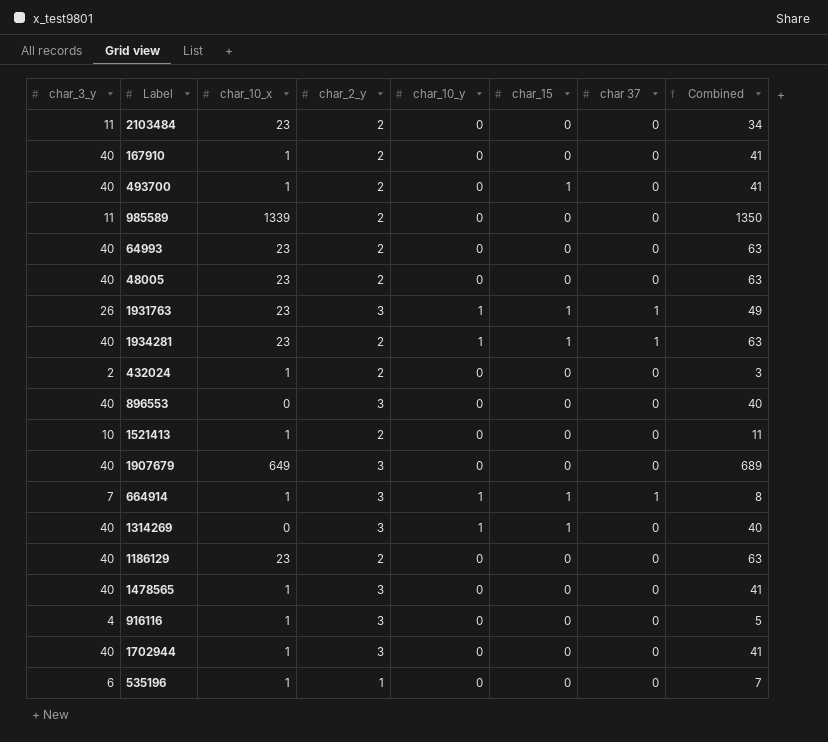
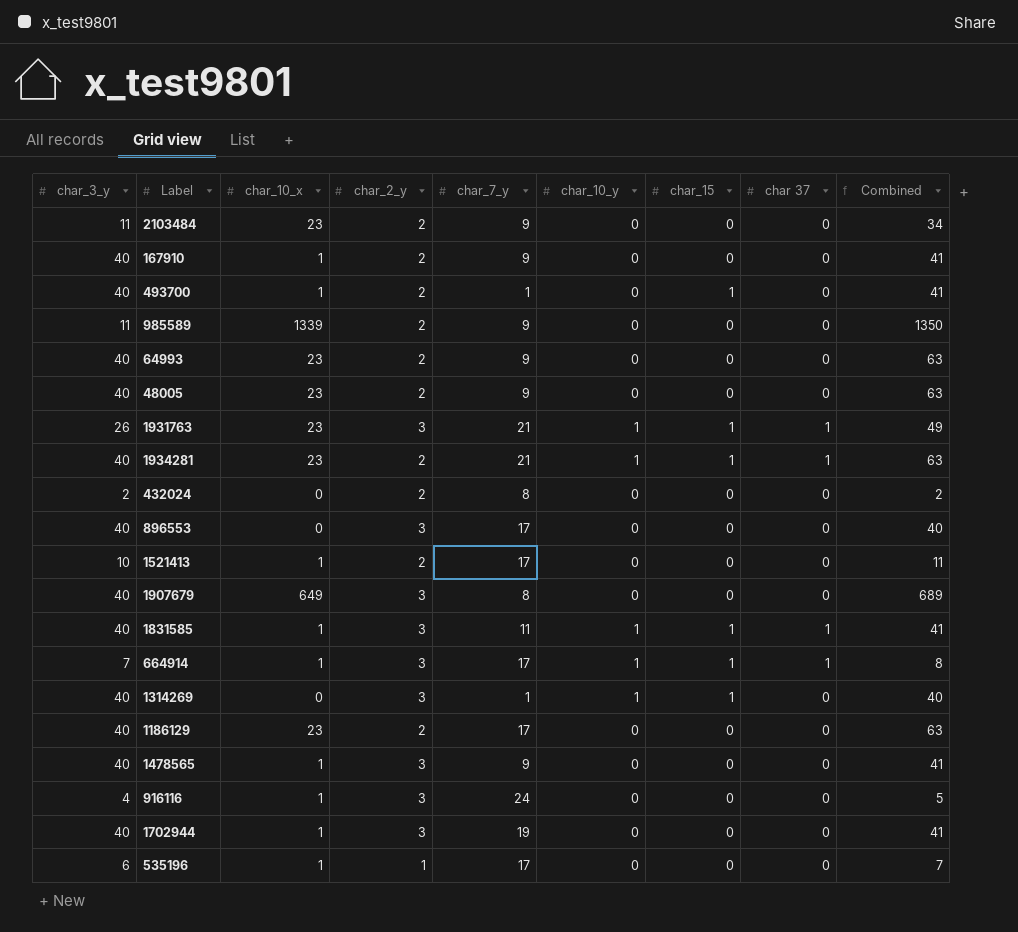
column char_7_y | position: none -> 5
432024 | char_10_x: 1 -> 0
432024 | Combined: 3 -> 2
row 1831585: none -> 40 | 1 | 3 | 11 | 1 | 1 | 1 | 41

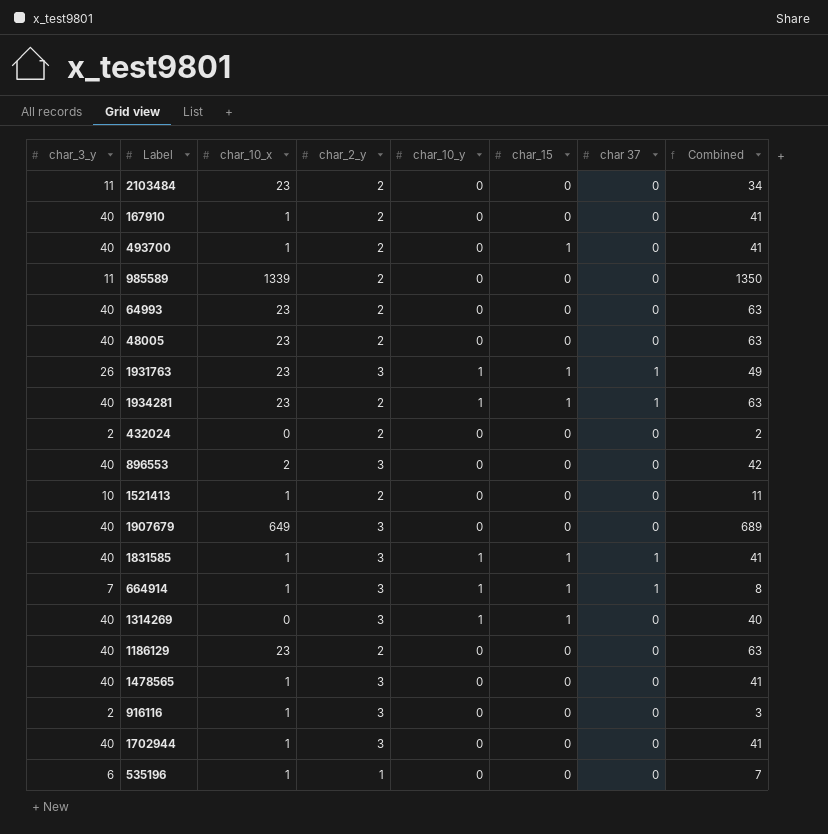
column char_7_y | position: 5 -> none
896553 | char_10_x: 0 -> 2
896553 | Combined: 40 -> 42
916116 | char_3_y: 4 -> 2
916116 | Combined: 5 -> 3

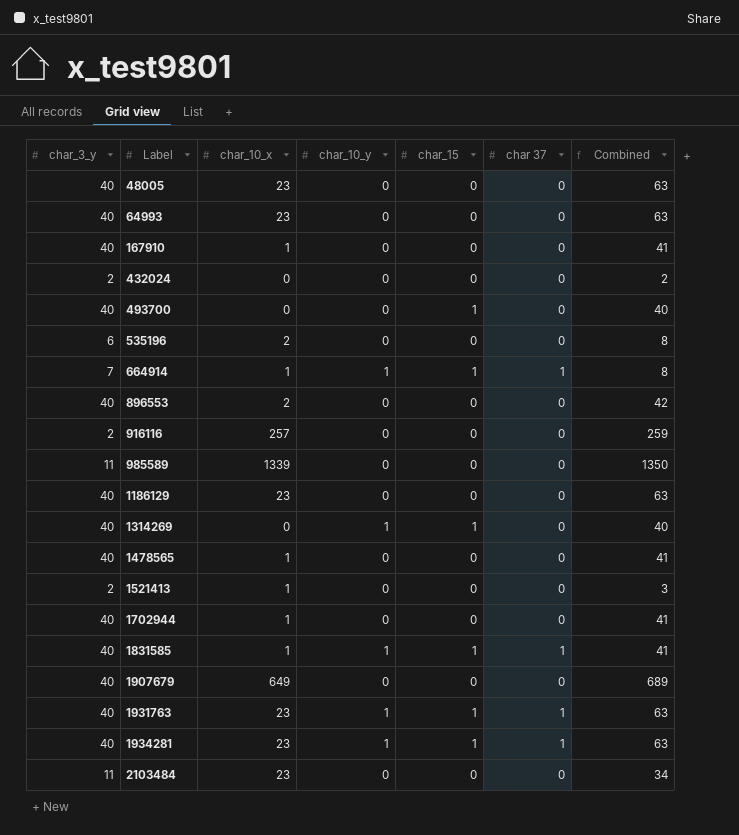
row order: none -> Label ascending
column char_2_y | position: 4 -> none
493700 | char_10_x: 1 -> 0
493700 | Combined: 41 -> 40
535196 | char_10_x: 1 -> 2
535196 | Combined: 7 -> 8
916116 | char_10_x: 1 -> 257
916116 | Combined: 3 -> 259
1521413 | char_3_y: 10 -> 2
1521413 | Combined: 11 -> 3
1931763 | char_3_y: 26 -> 40
1931763 | Combined: 49 -> 63

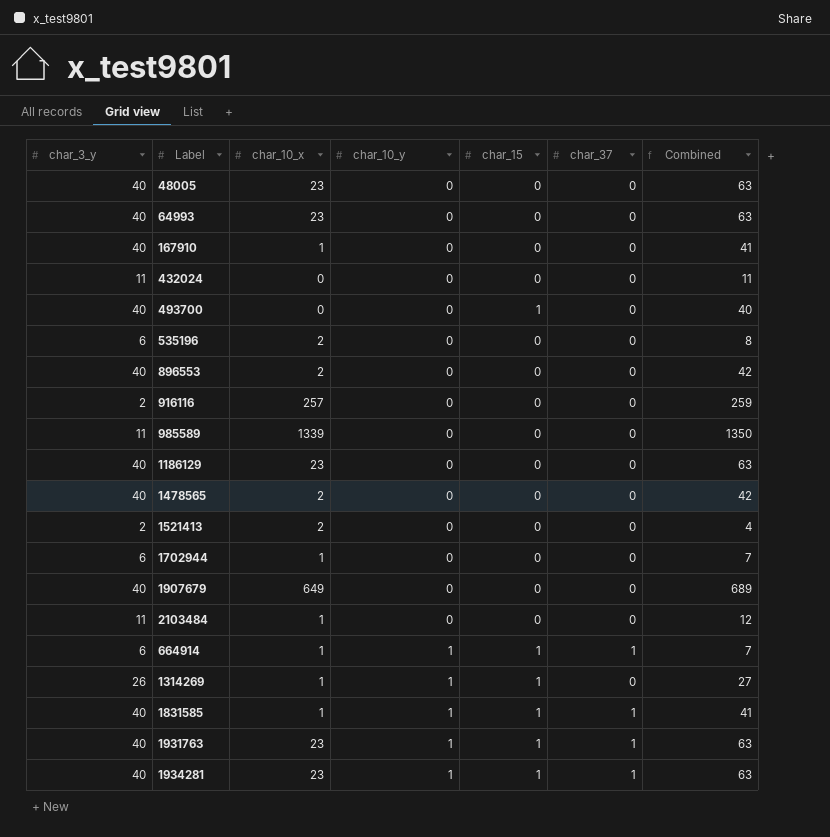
row order: Label ascending -> char_10_y ascending
column name: char 37 -> char_37
432024 | char_3_y: 2 -> 11
432024 | Combined: 2 -> 11
1478565 | char_10_x: 1 -> 2
1478565 | Combined: 41 -> 42
1521413 | char_10_x: 1 -> 2
1521413 | Combined: 3 -> 4
1702944 | char_3_y: 40 -> 6
1702944 | Combined: 41 -> 7
2103484 | char_10_x: 23 -> 1
2103484 | Combined: 34 -> 12
664914 | char_3_y: 7 -> 6
664914 | Combined: 8 -> 7
1314269 | char_3_y: 40 -> 26
1314269 | char_10_x: 0 -> 1
1314269 | Combined: 40 -> 27

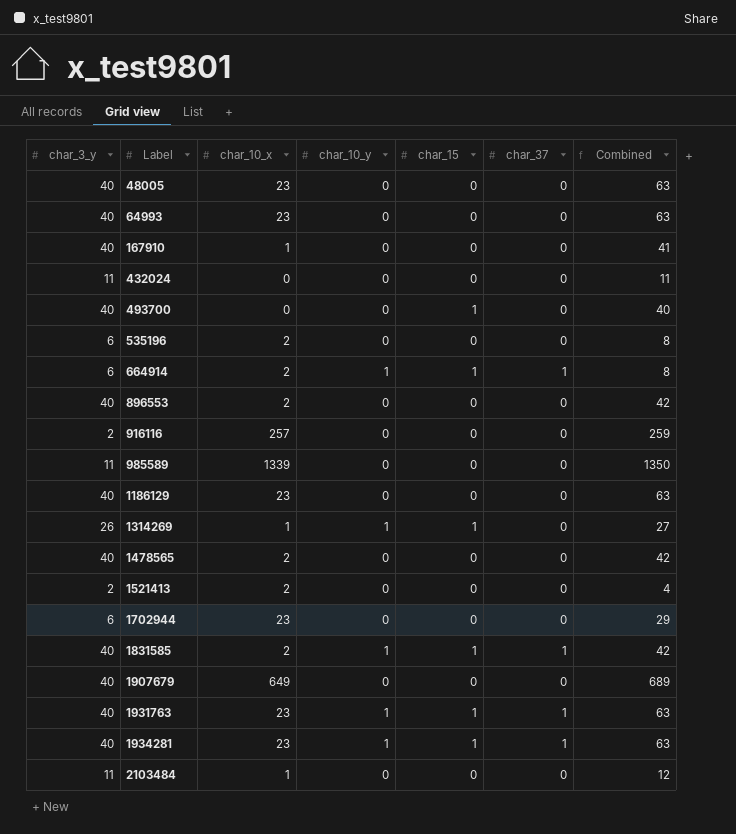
row order: char_10_y ascending -> Label ascending
664914 | char_10_x: 1 -> 2
664914 | Combined: 7 -> 8
1702944 | char_10_x: 1 -> 23
1702944 | Combined: 7 -> 29
1831585 | char_10_x: 1 -> 2
1831585 | Combined: 41 -> 42

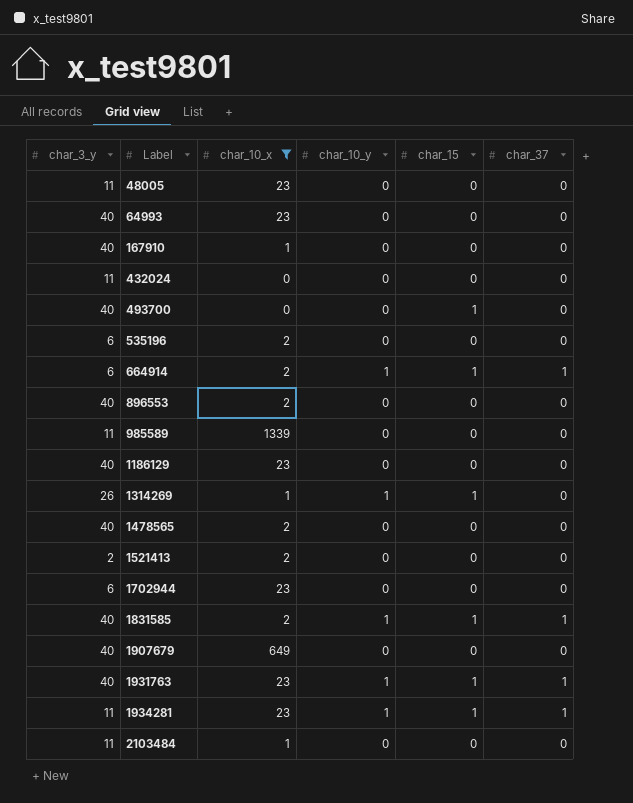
filter: none -> char_10_x != 257
column Combined | formula: [char_3_y] + [char_10_x] -> none
48005 | char_3_y: 40 -> 11
1934281 | char_3_y: 40 -> 11

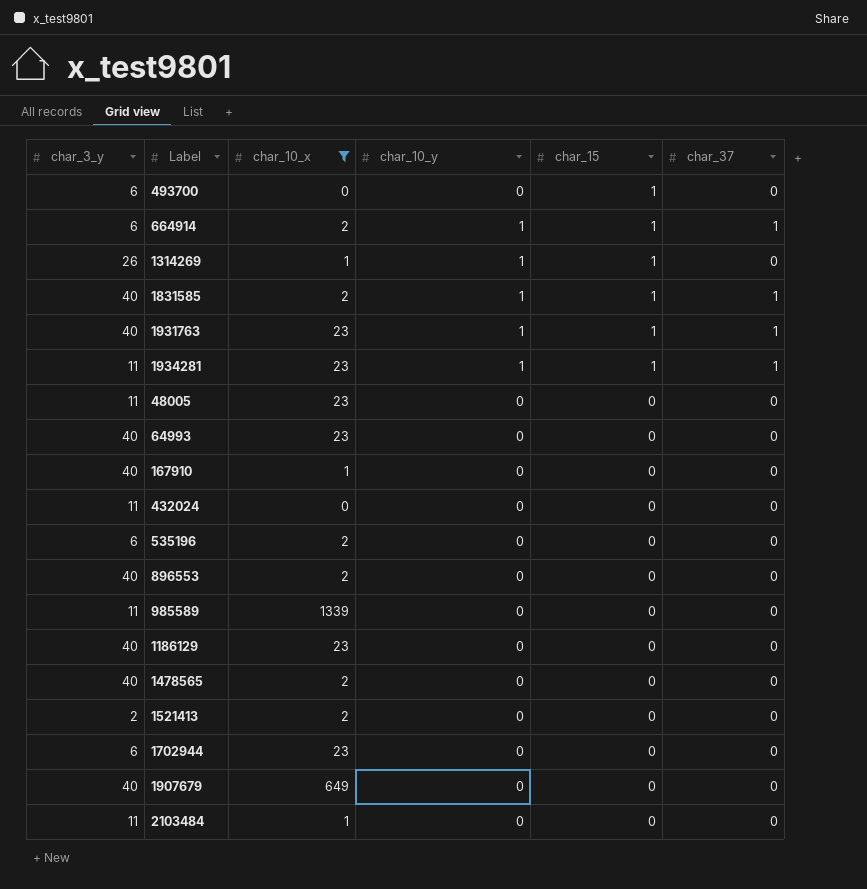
row order: Label ascending -> char_15 descending
493700 | char_3_y: 40 -> 6

